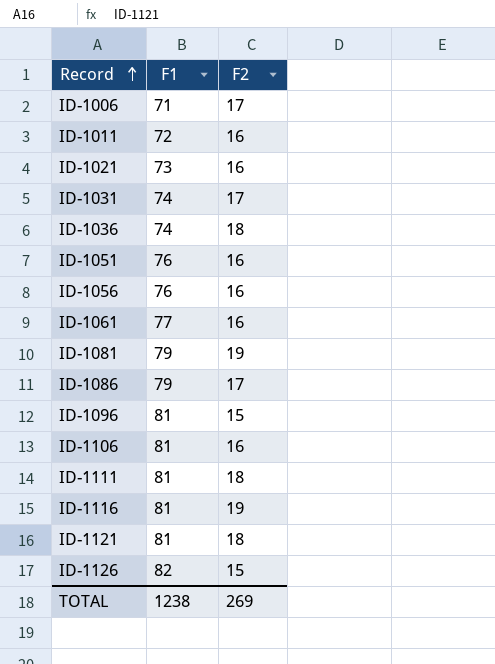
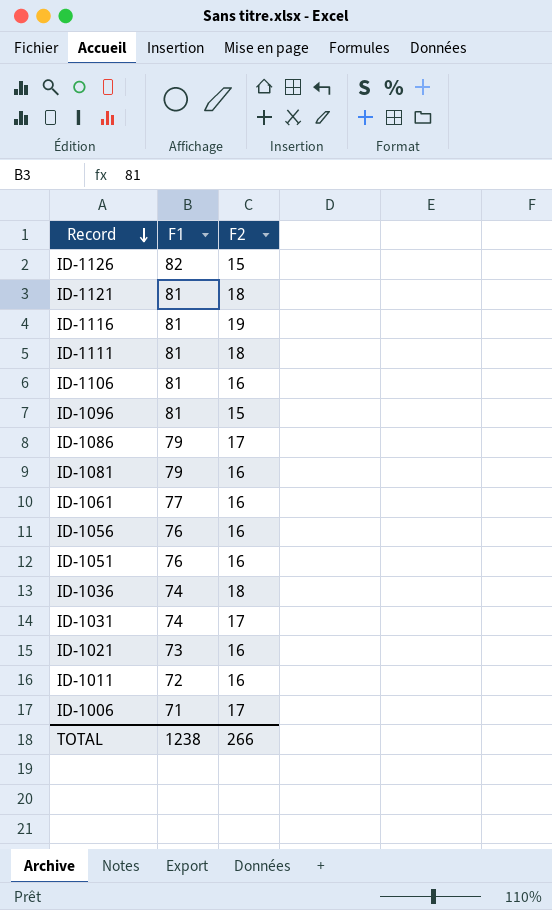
row order: Record ascending -> Record descending
ID-1081 | F2: 19 -> 16
TOTAL | F2: 269 -> 266

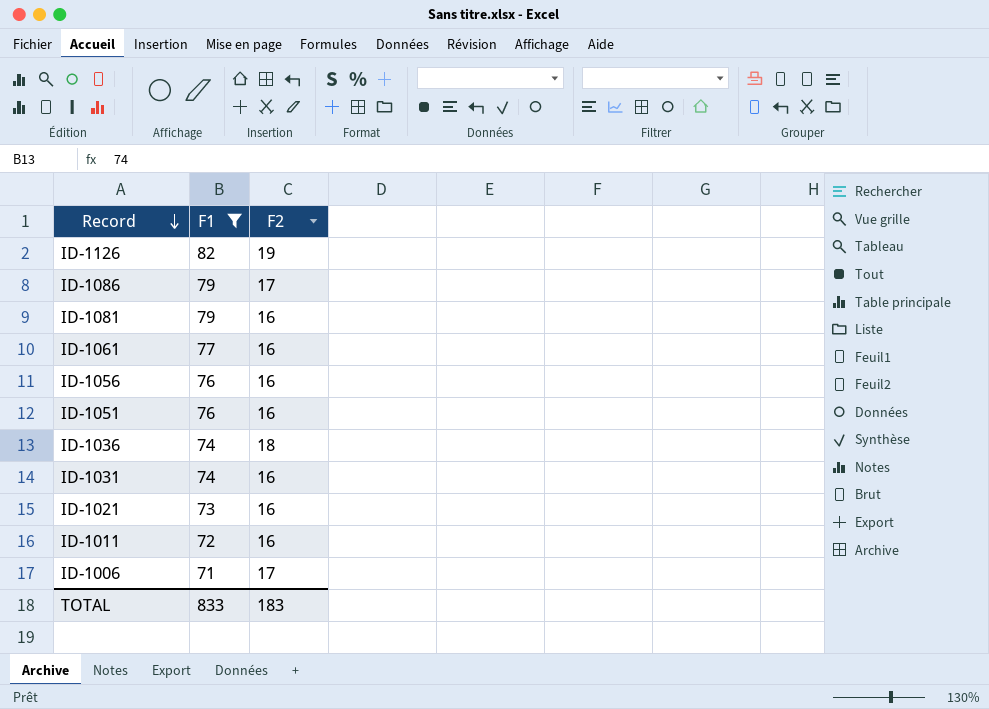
filter: none -> F1 != 81
ID-1126 | F2: 15 -> 19
ID-1031 | F2: 17 -> 16
TOTAL | F1: 1238 -> 833
TOTAL | F2: 266 -> 183

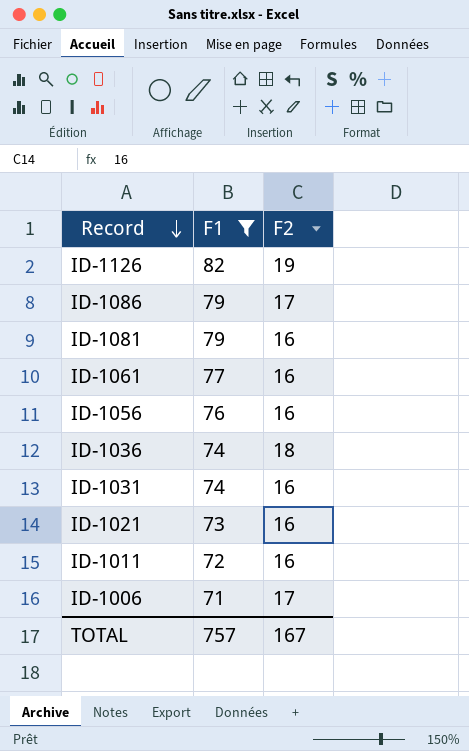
row ID-1051: 76 | 16 -> none
TOTAL | F1: 833 -> 757
TOTAL | F2: 183 -> 167

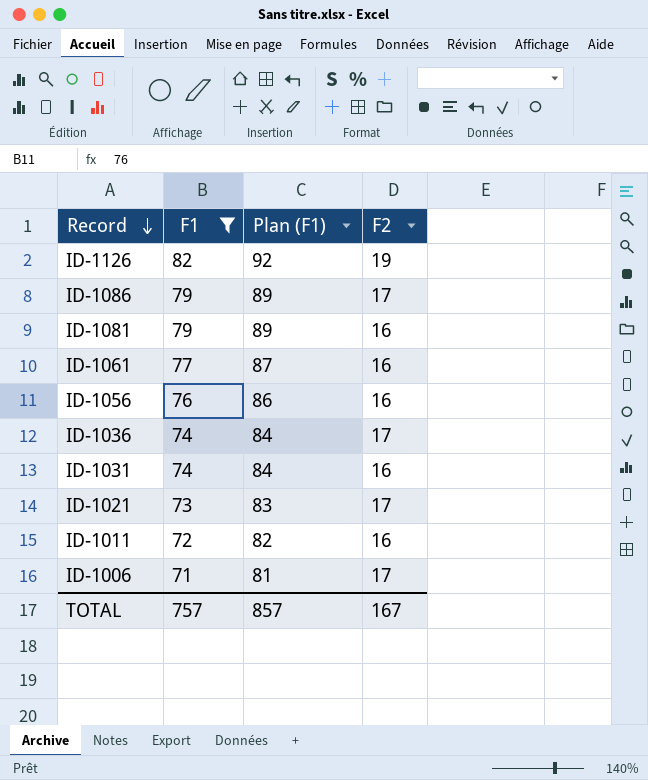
column Plan (F1) | formula: none -> [F1] + 10
ID-1036 | F2: 18 -> 17
ID-1021 | F2: 16 -> 17

